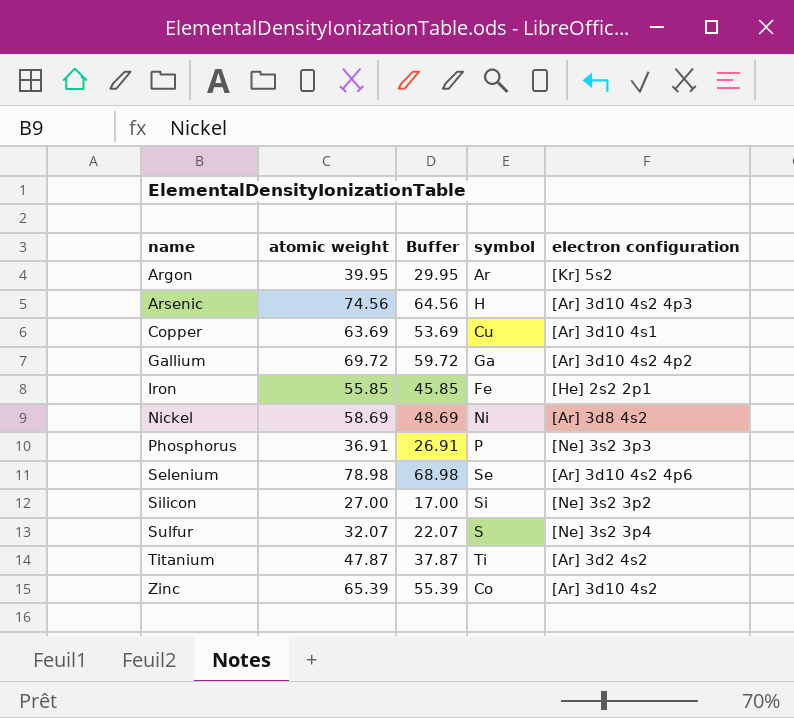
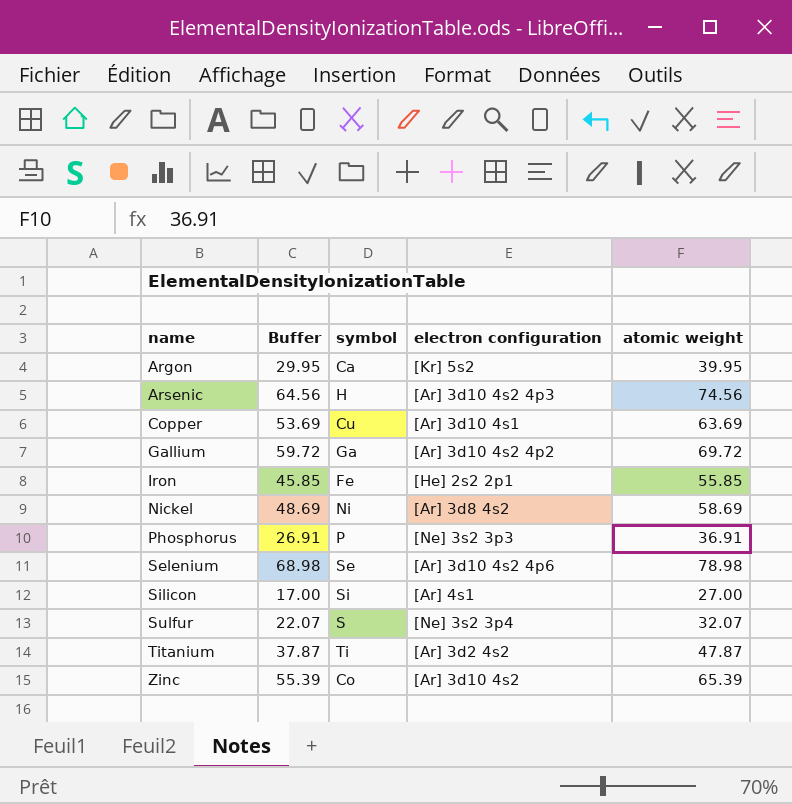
column atomic weight | position: 2 -> 5
Argon | symbol: Ar -> Ca
Silicon | electron configuration: [Ne] 3s2 3p2 -> [Ar] 4s1

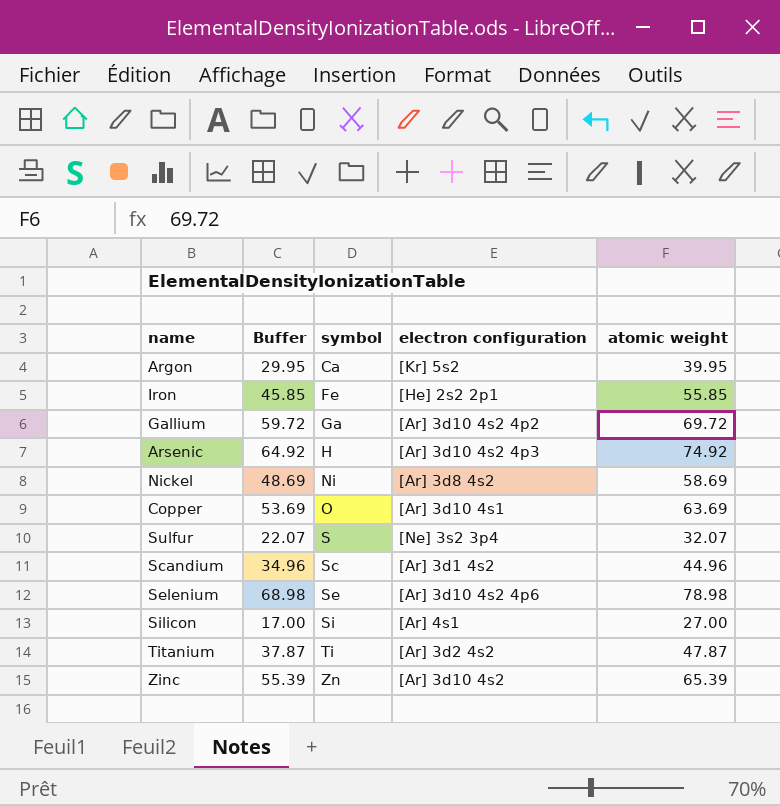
row order: name ascending -> symbol ascending
row Phosphorus: 26.91 | P | [Ne] 3s2 3p3 | 36.91 -> none
Arsenic | Buffer: 64.56 -> 64.92
Arsenic | atomic weight: 74.56 -> 74.92
Copper | symbol: Cu -> O
row Scandium: none -> 34.96 | Sc | [Ar] 3d1 4s2 | 44.96
Zinc | symbol: Co -> Zn

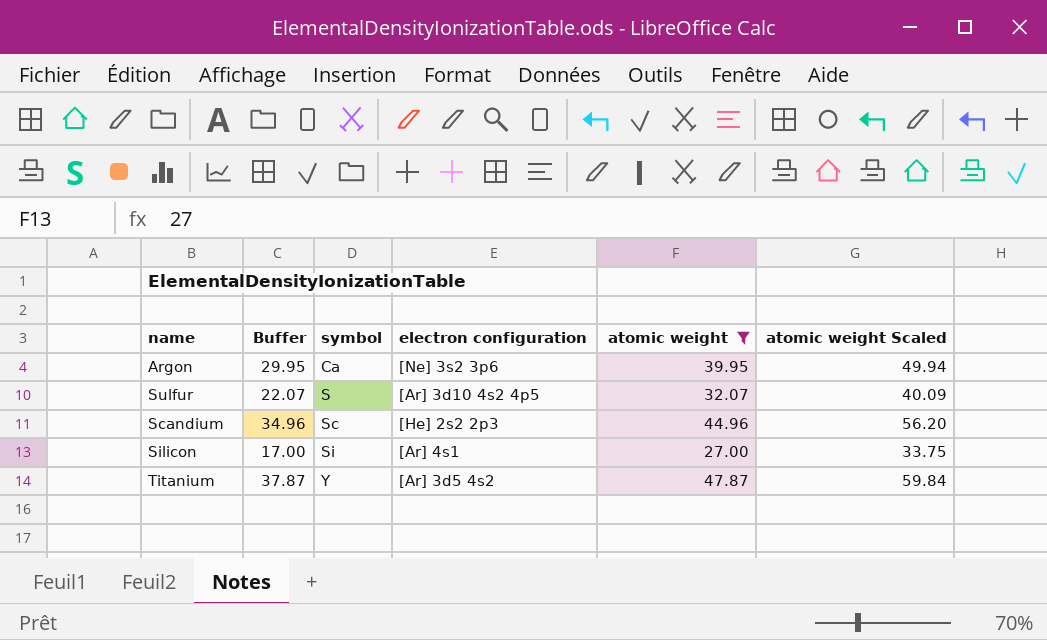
filter: none -> atomic weight <= 47.87
column atomic weight Scaled | formula: none -> [atomic weight] * 1.25
Argon | electron configuration: [Kr] 5s2 -> [Ne] 3s2 3p6
Sulfur | electron configuration: [Ne] 3s2 3p4 -> [Ar] 3d10 4s2 4p5
Scandium | electron configuration: [Ar] 3d1 4s2 -> [He] 2s2 2p3
Titanium | symbol: Ti -> Y
Titanium | electron configuration: [Ar] 3d2 4s2 -> [Ar] 3d5 4s2

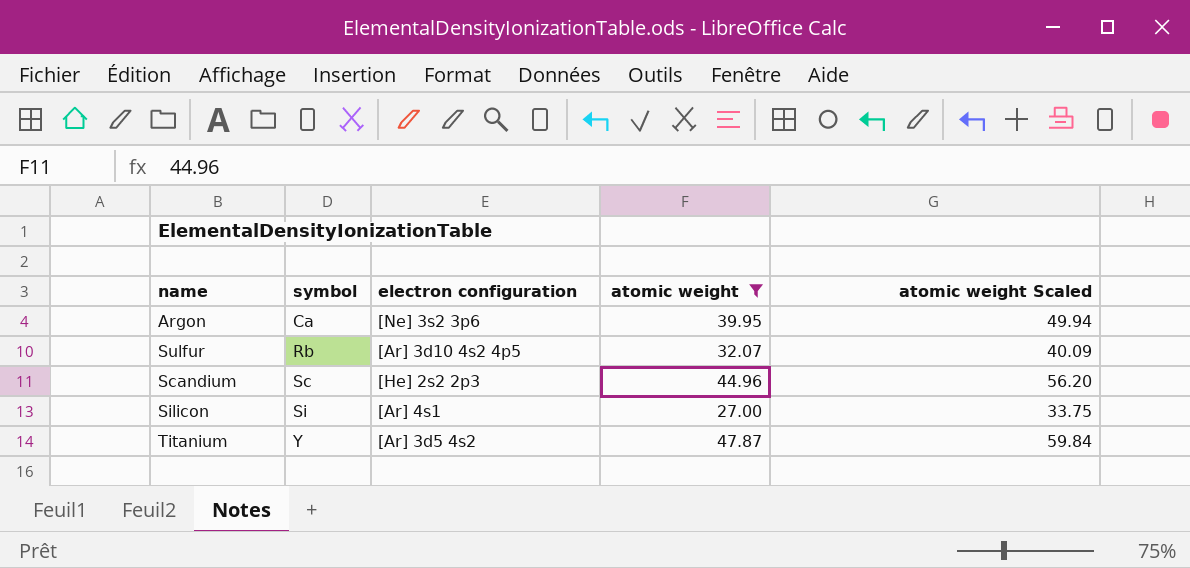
column Buffer | formula: [atomic weight] - 10 -> none
Sulfur | symbol: S -> Rb

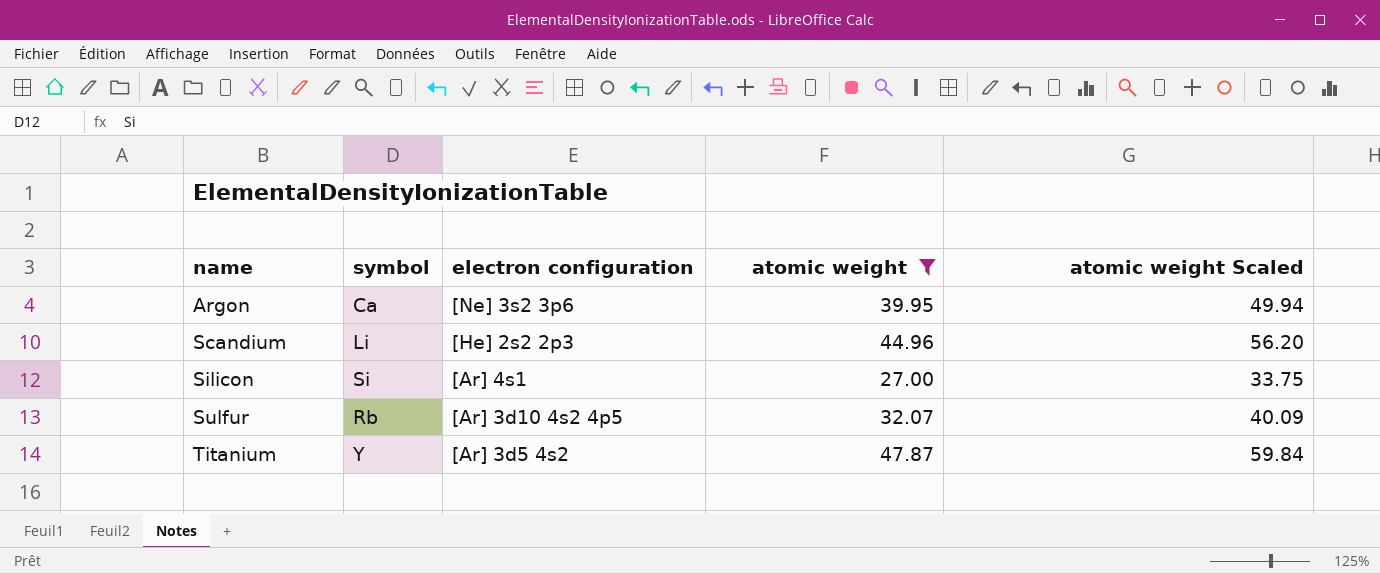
row order: symbol ascending -> name ascending
Scandium | symbol: Sc -> Li

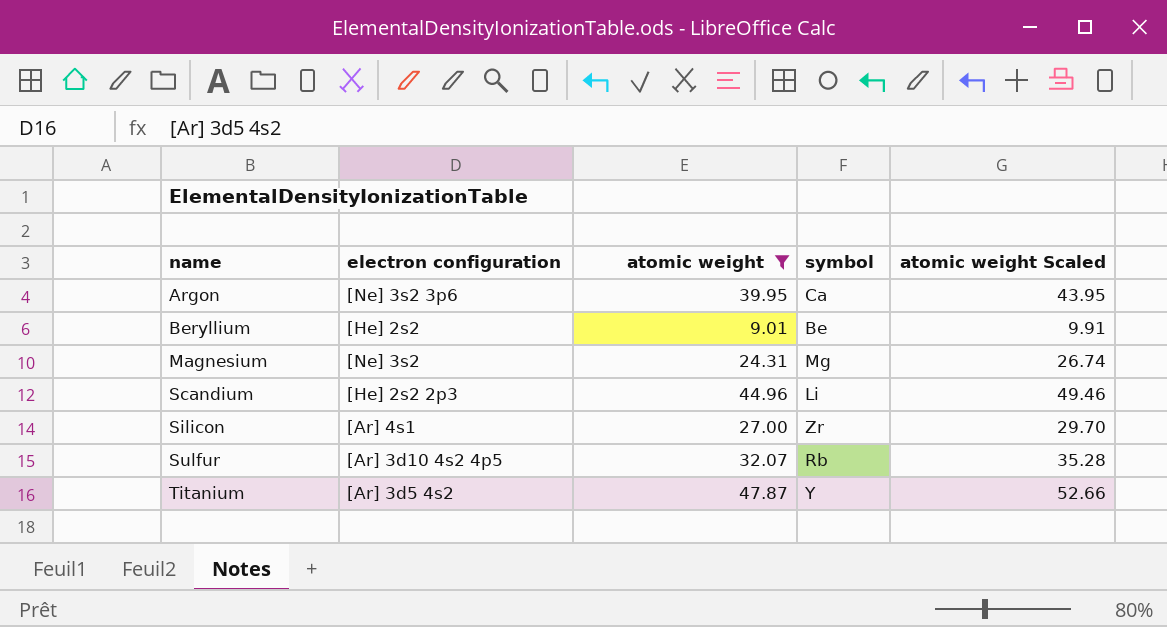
column symbol | position: 2 -> 4
column atomic weight Scaled | formula: [atomic weight] * 1.25 -> [atomic weight] * 1.1
row Beryllium: none -> [He] 2s2 | 9.01 | Be | 9.91
row Magnesium: none -> [Ne] 3s2 | 24.31 | Mg | 26.74
Silicon | symbol: Si -> Zr

